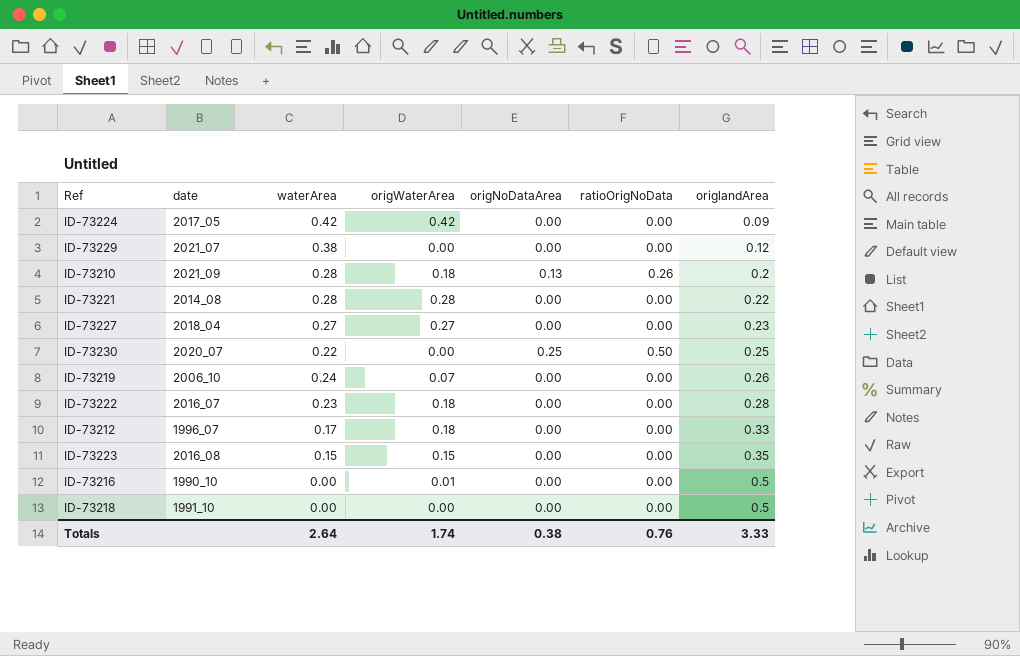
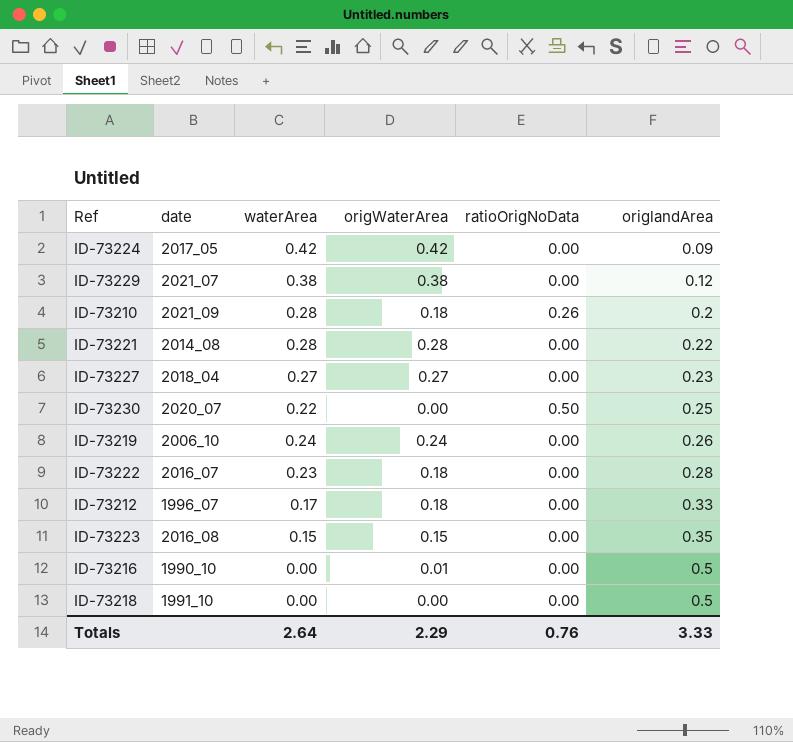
column origNoDataArea | position: 5 -> none
ID-73229 | origWaterArea: 0.00 -> 0.38
ID-73219 | origWaterArea: 0.07 -> 0.24
Totals | origWaterArea: 1.74 -> 2.29

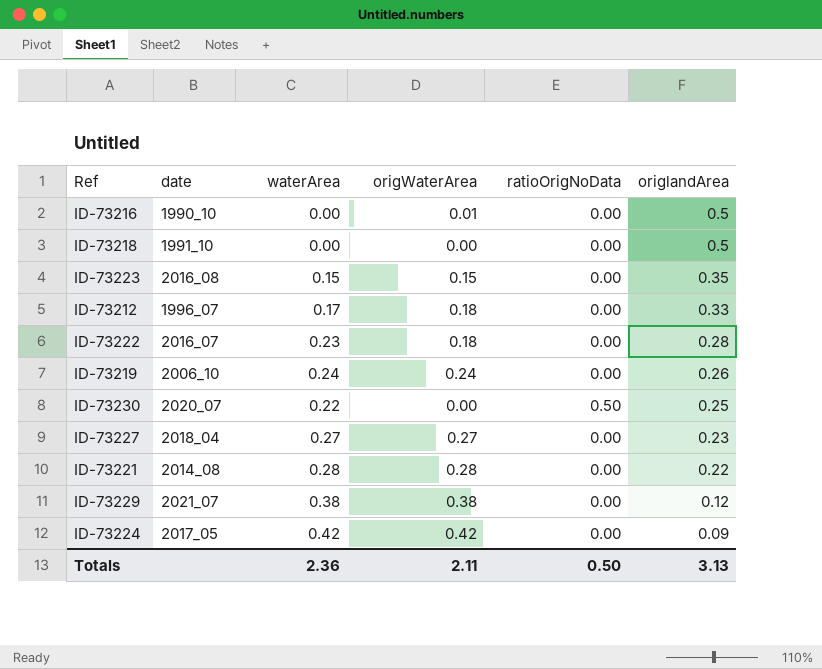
row order: origlandArea ascending -> origlandArea descending
row ID-73210: 2021_09 | 0.28 | 0.18 | 0.26 | 0.2 -> none
Totals | waterArea: 2.64 -> 2.36
Totals | origWaterArea: 2.29 -> 2.11
Totals | ratioOrigNoData: 0.76 -> 0.50
Totals | origlandArea: 3.33 -> 3.13

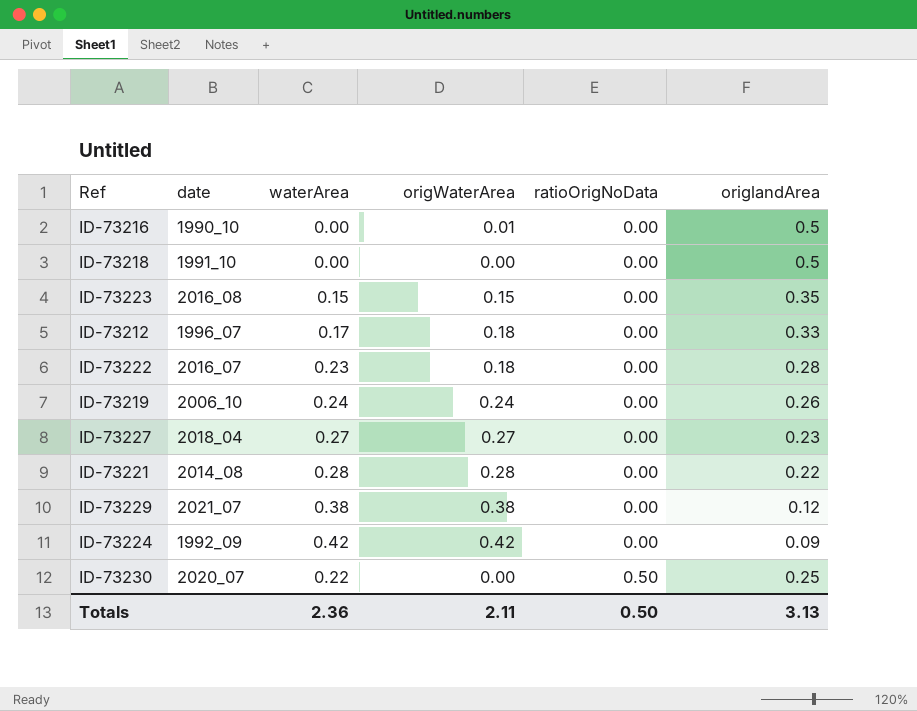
row order: origlandArea descending -> ratioOrigNoData ascending
ID-73224 | date: 2017_05 -> 1992_09

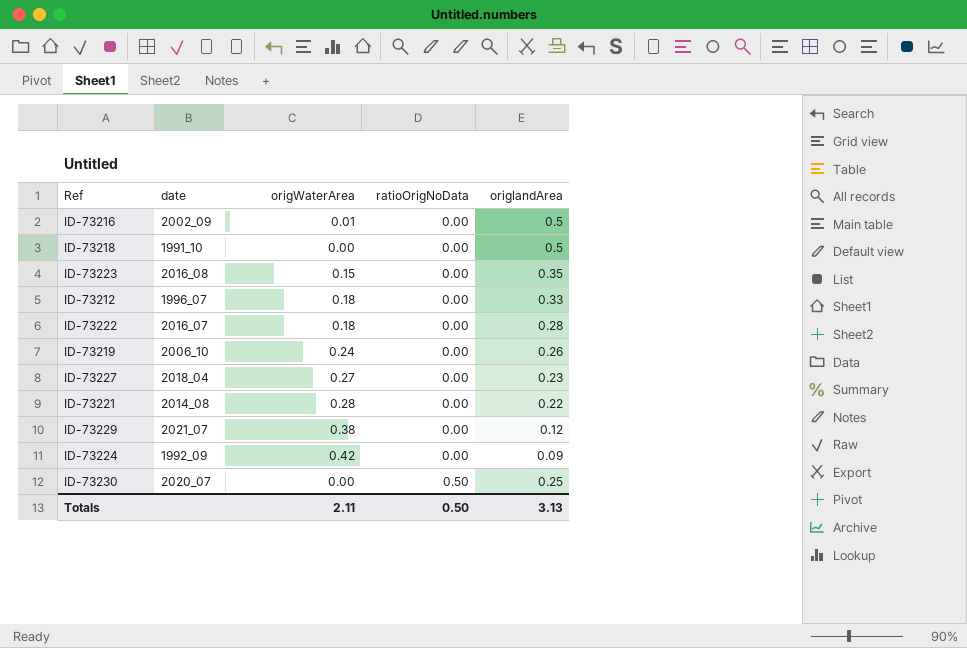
column waterArea | position: 3 -> none
ID-73216 | date: 1990_10 -> 2002_09

